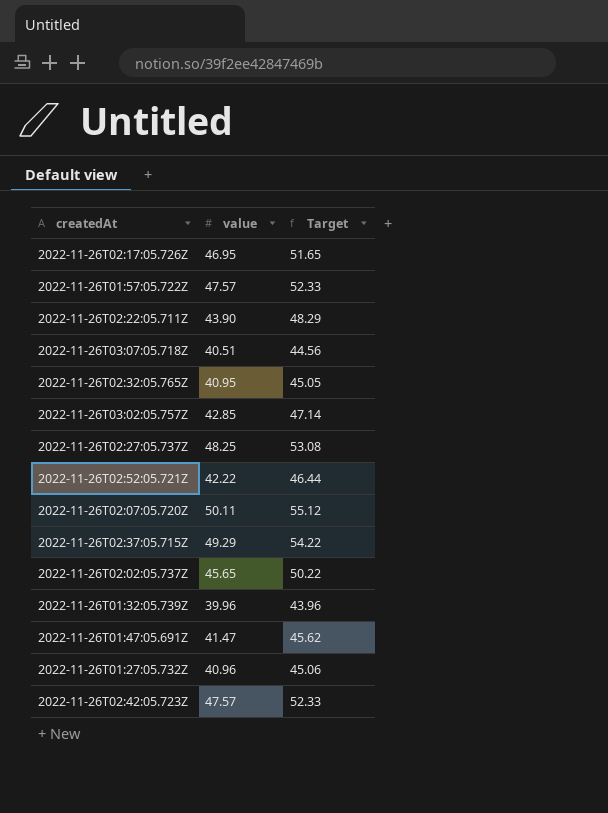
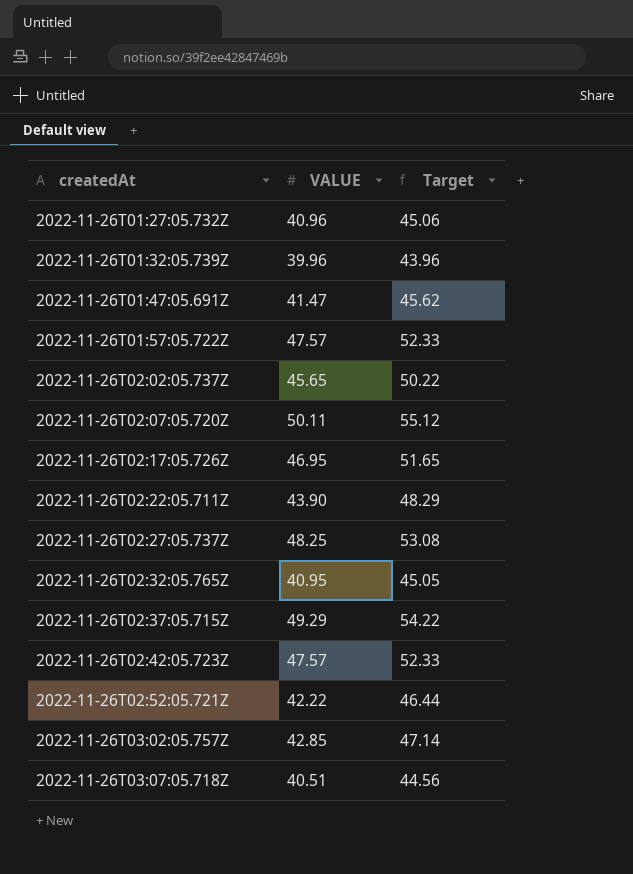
row order: none -> createdAt ascending
column name: value -> VALUE

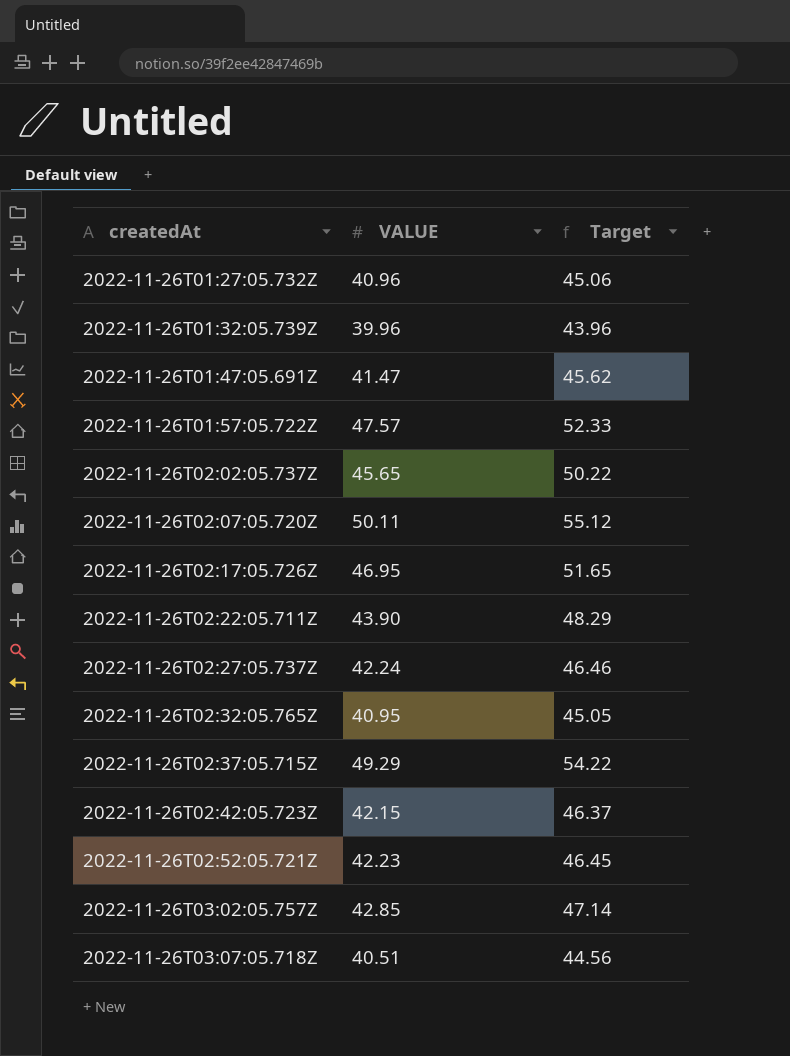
2022-11-26T02:27:05.737Z | VALUE: 48.25 -> 42.24
2022-11-26T02:27:05.737Z | Target: 53.08 -> 46.46
2022-11-26T02:42:05.723Z | VALUE: 47.57 -> 42.15
2022-11-26T02:42:05.723Z | Target: 52.33 -> 46.37
2022-11-26T02:52:05.721Z | VALUE: 42.22 -> 42.23
2022-11-26T02:52:05.721Z | Target: 46.44 -> 46.45

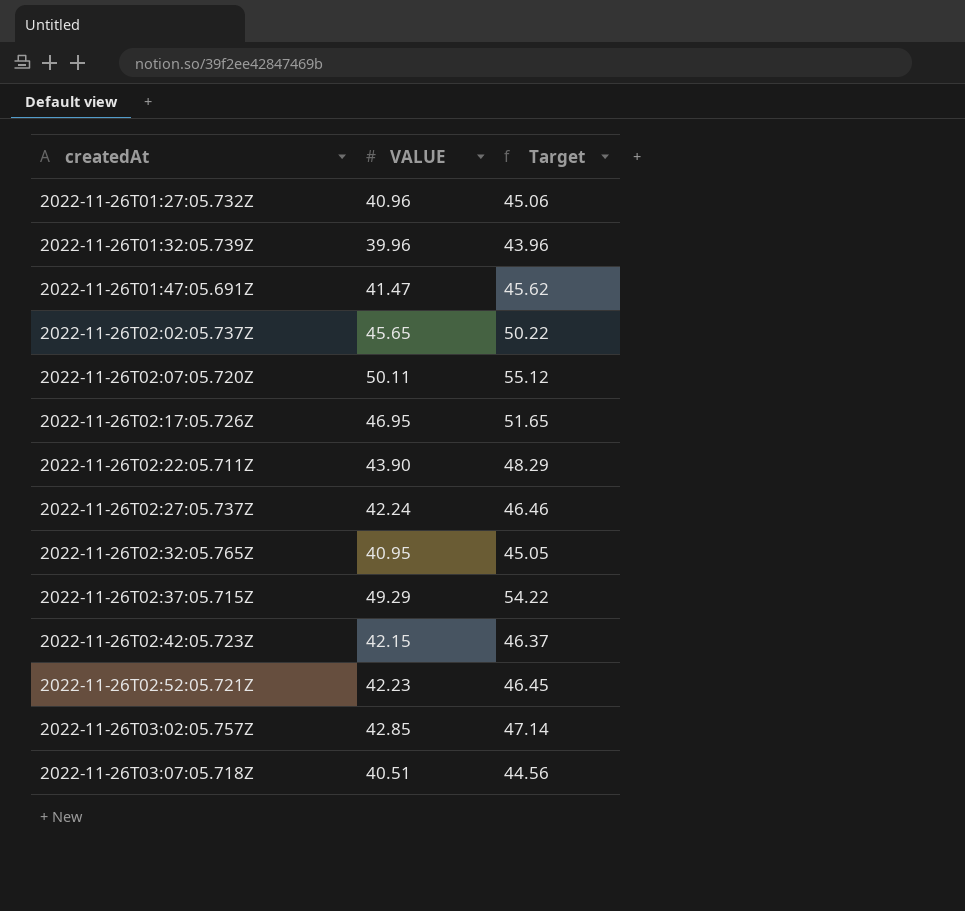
row 2022-11-26T01:57:05.722Z: 47.57 | 52.33 -> none

